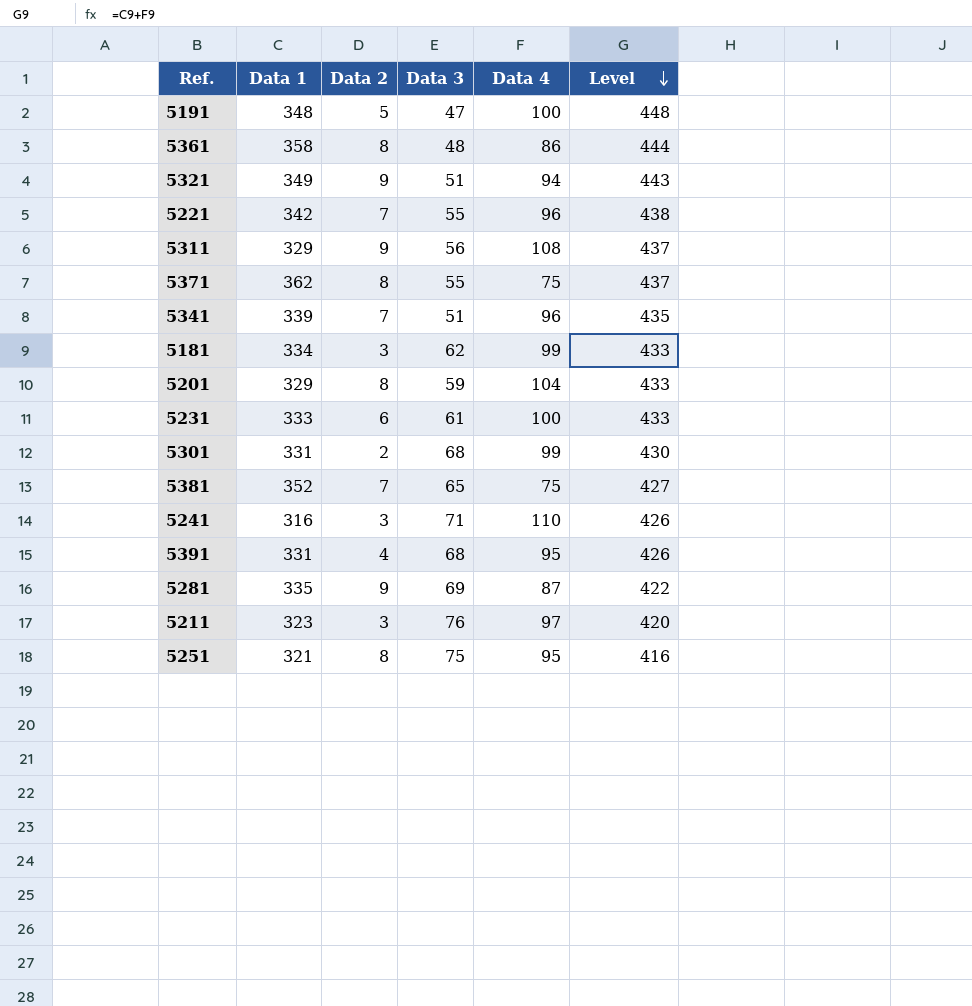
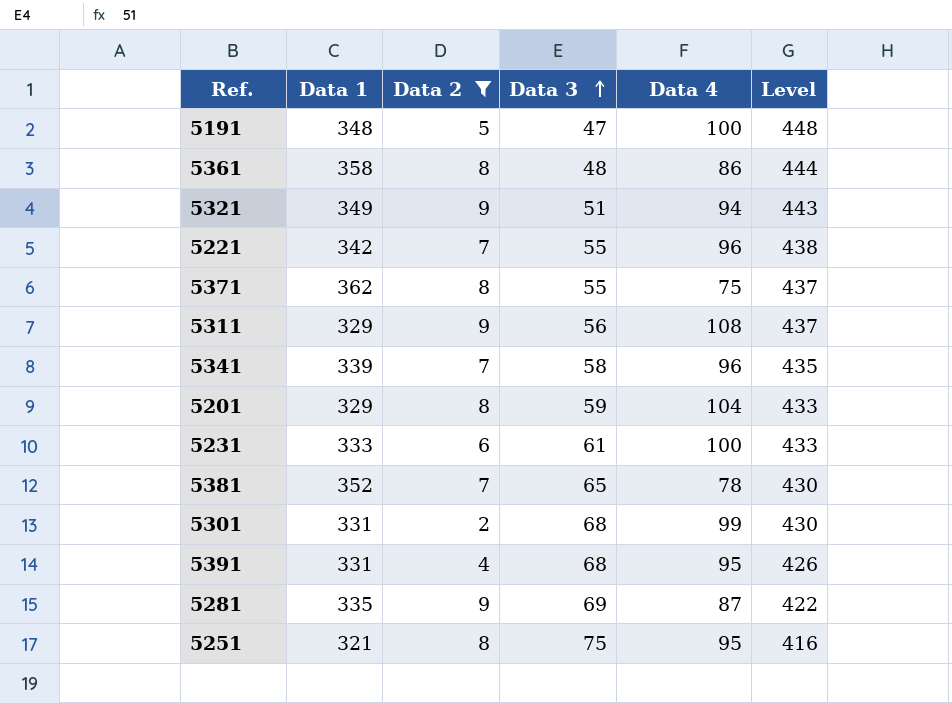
filter: none -> Data 2 != 3
row order: Level descending -> Data 3 ascending
5341 | Data 3: 51 -> 58
5381 | Data 4: 75 -> 78
5381 | Level: 427 -> 430

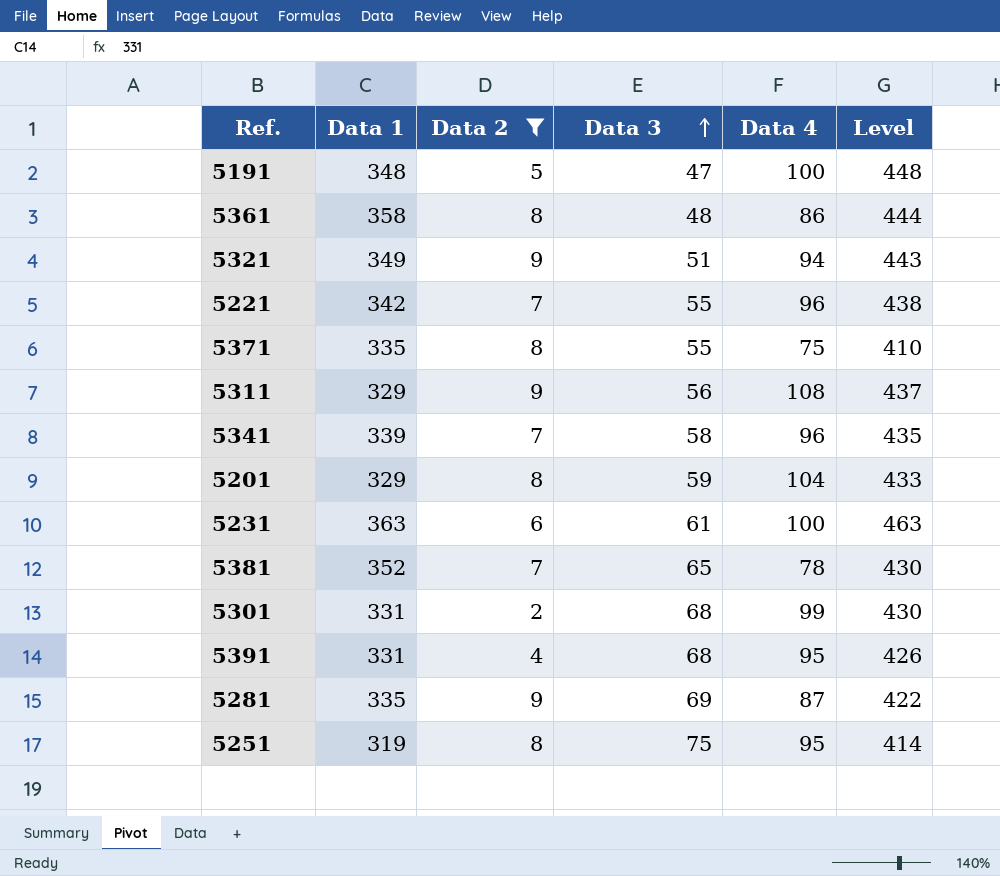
5371 | Data 1: 362 -> 335
5371 | Level: 437 -> 410
5231 | Data 1: 333 -> 363
5231 | Level: 433 -> 463
5251 | Data 1: 321 -> 319
5251 | Level: 416 -> 414

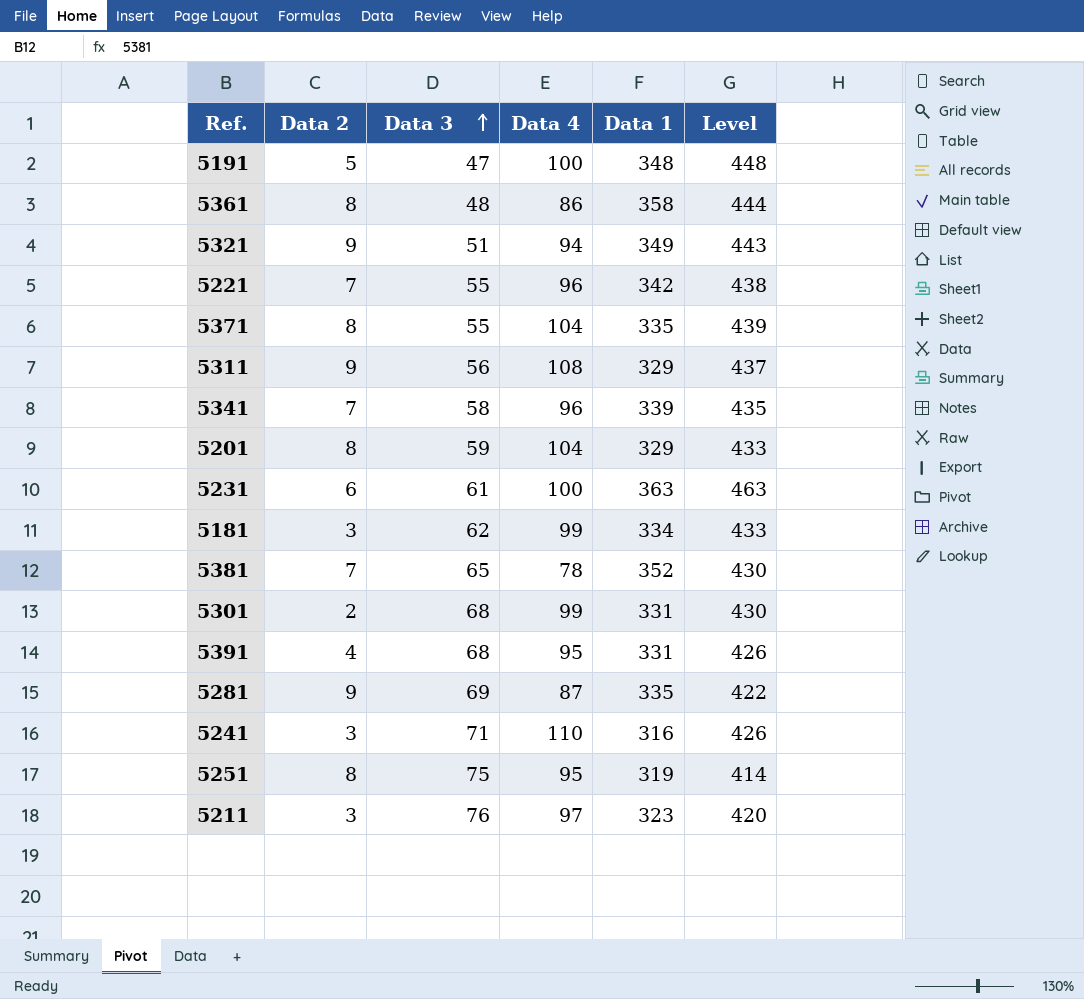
filter: Data 2 != 3 -> none
column Data 1 | position: 2 -> 5
5371 | Data 4: 75 -> 104
5371 | Level: 410 -> 439

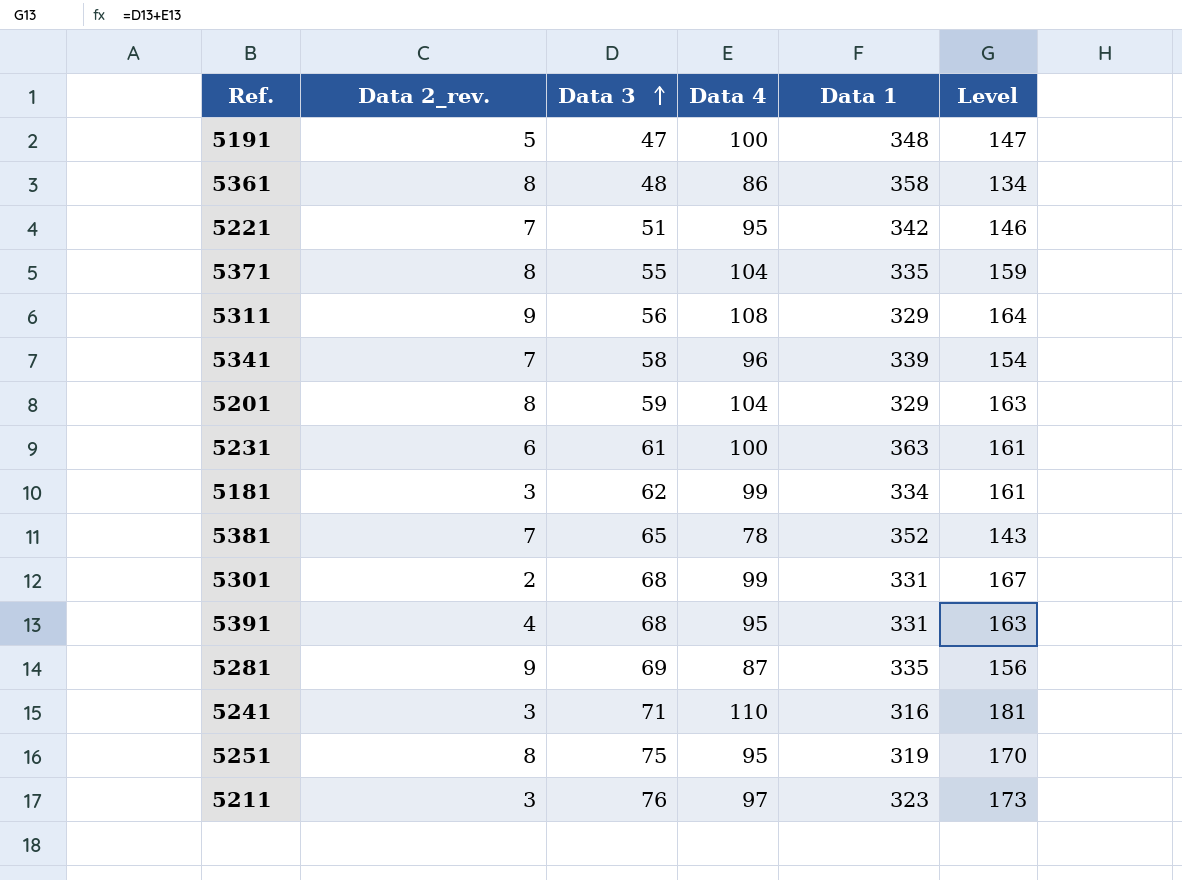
column name: Data 2 -> Data 2_rev.
column Level | formula: [Data 4] + [Data 1] -> [Data 3] + [Data 4]
row 5321: 9 | 51 | 94 | 349 | 443 -> none
5221 | Data 3: 55 -> 51
5221 | Data 4: 96 -> 95

